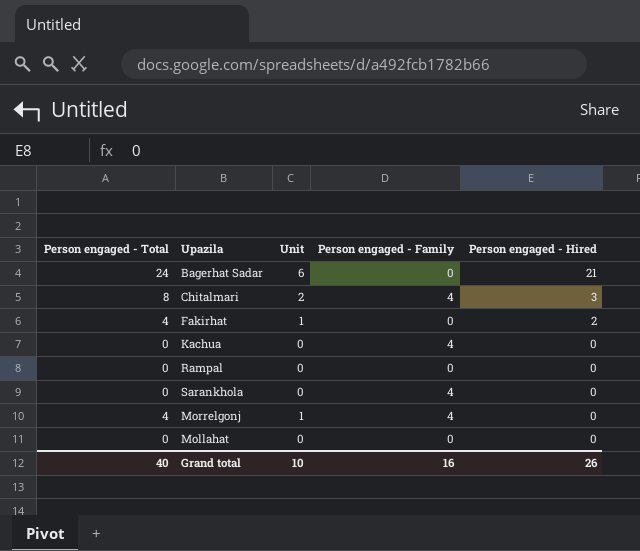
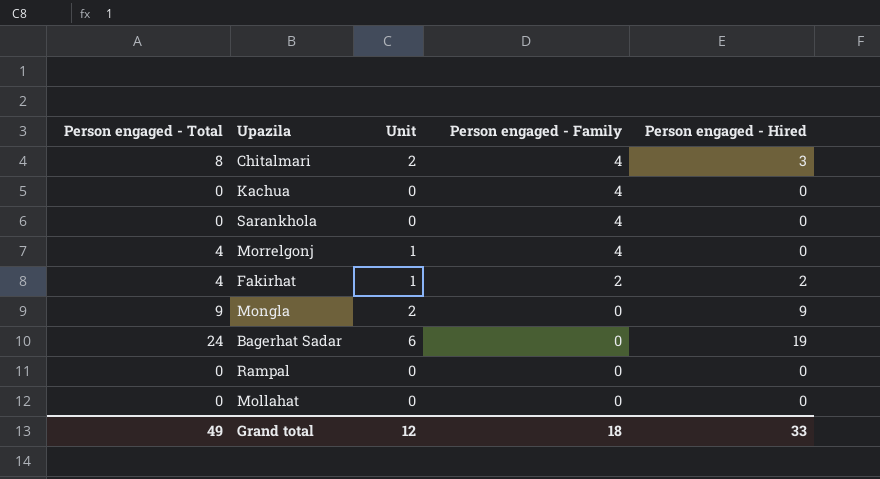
row order: Person engaged - Hired descending -> Person engaged - Family descending
Fakirhat | Person engaged - Family: 0 -> 2
row Mongla: none -> 9 | 2 | 0 | 9
Bagerhat Sadar | Person engaged - Hired: 21 -> 19
Grand total | Person engaged - Total: 40 -> 49
Grand total | Unit: 10 -> 12
Grand total | Person engaged - Family: 16 -> 18
Grand total | Person engaged - Hired: 26 -> 33

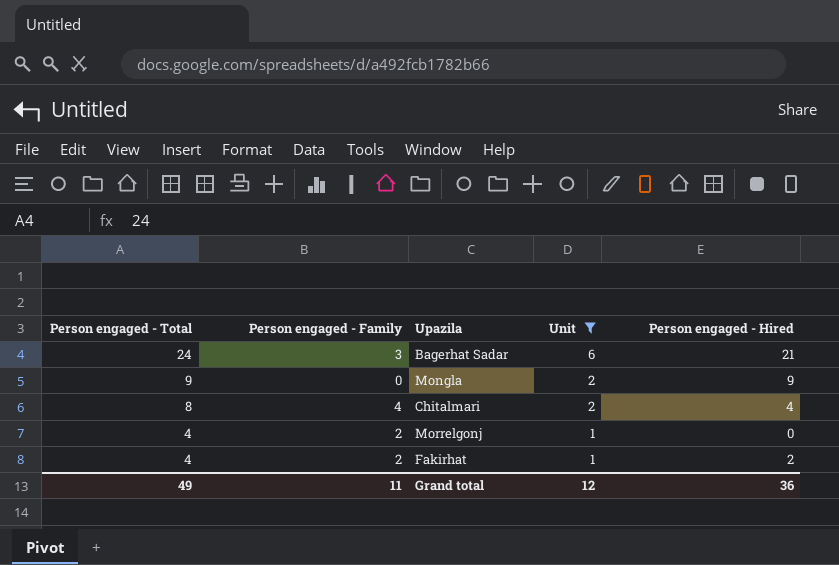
filter: none -> Unit != 0
row order: Person engaged - Family descending -> Person engaged - Total descending
column Person engaged - Family | position: 4 -> 2
Bagerhat Sadar | Person engaged - Family: 0 -> 3
Bagerhat Sadar | Person engaged - Hired: 19 -> 21
Chitalmari | Person engaged - Hired: 3 -> 4
Morrelgonj | Person engaged - Family: 4 -> 2
Grand total | Person engaged - Family: 18 -> 11
Grand total | Person engaged - Hired: 33 -> 36

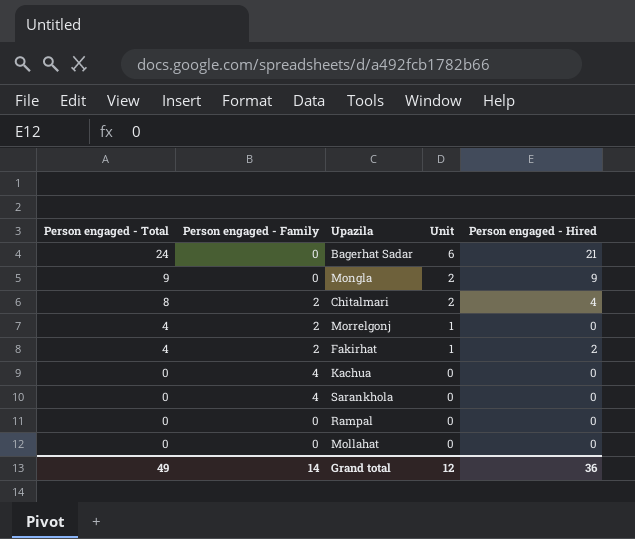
filter: Unit != 0 -> none
Bagerhat Sadar | Person engaged - Family: 3 -> 0
Chitalmari | Person engaged - Family: 4 -> 2
Grand total | Person engaged - Family: 11 -> 14

